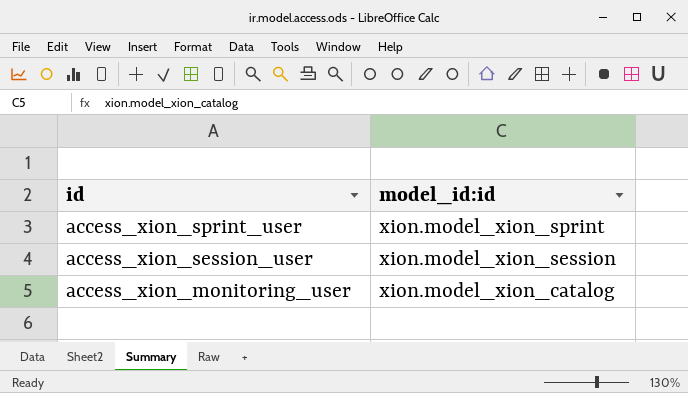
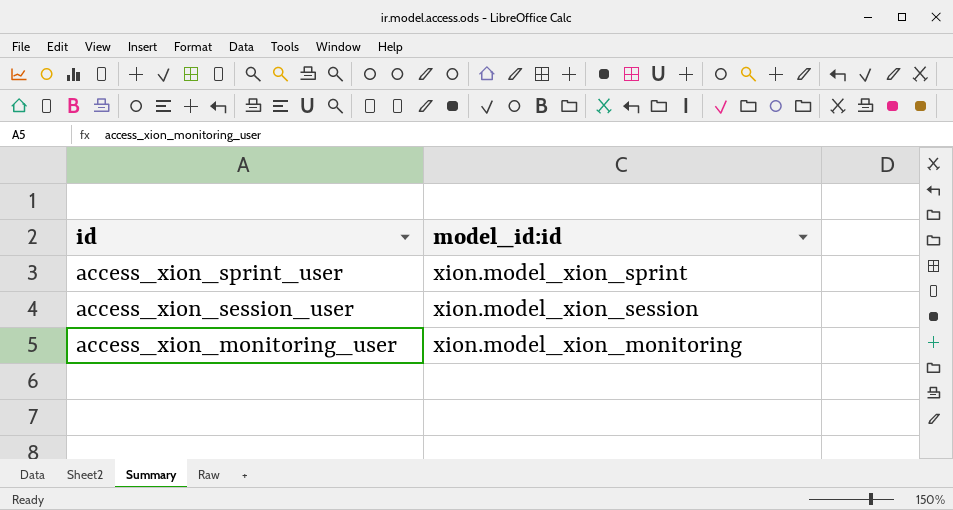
access_xion_monitoring_user | model_id:id: xion.model_xion_catalog -> xion.model_xion_monitoring

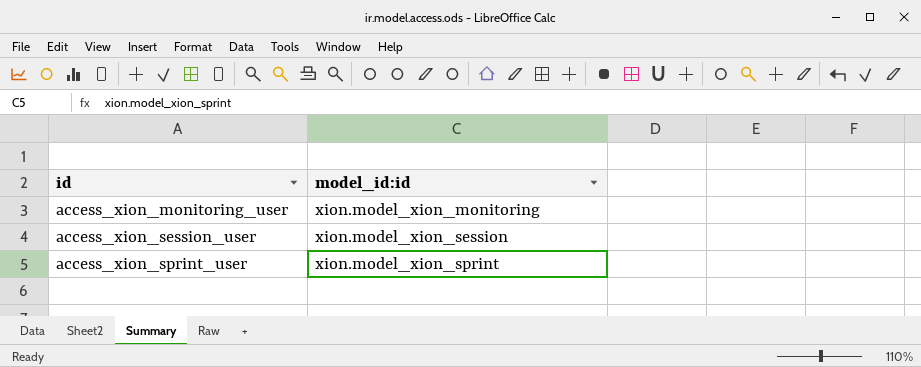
row order: id descending -> id ascending

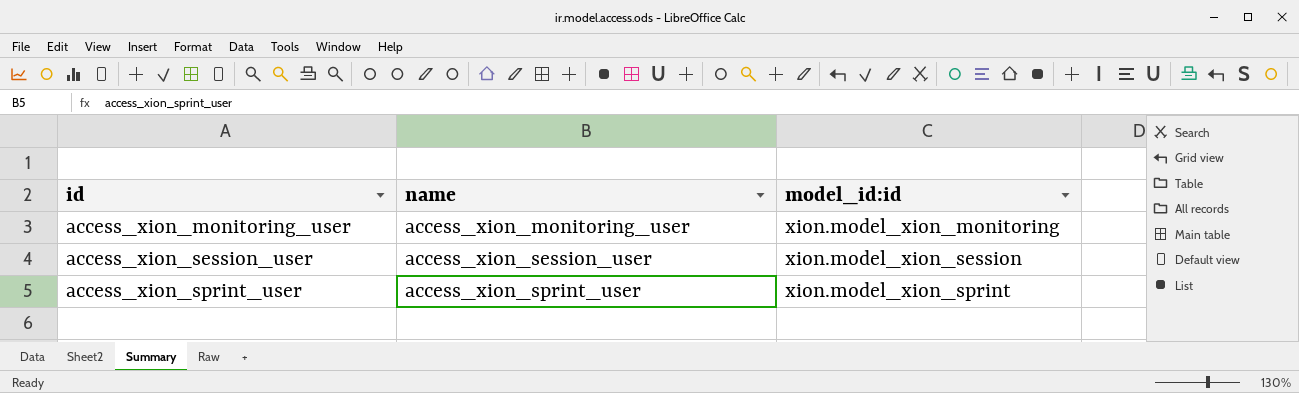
column name | position: none -> 2

